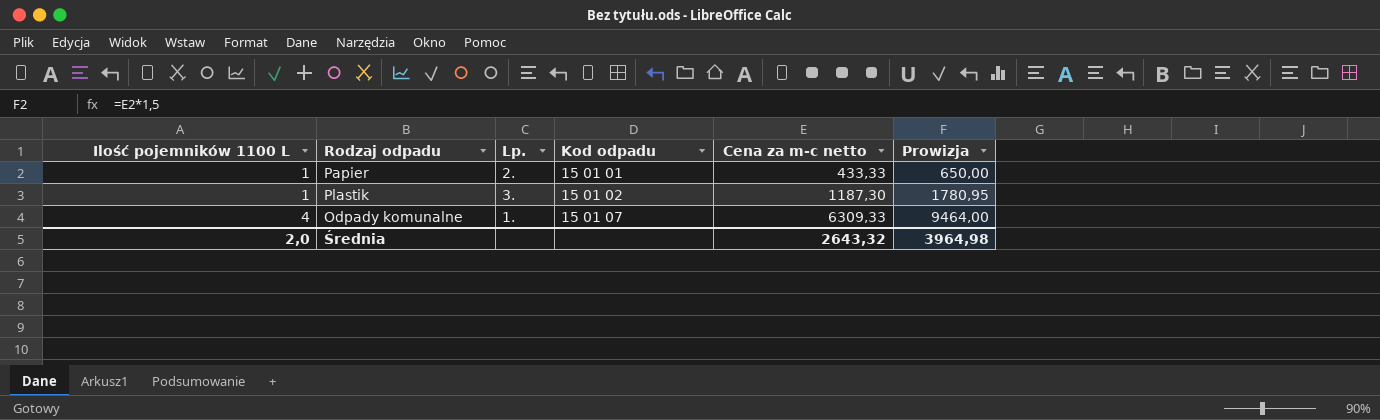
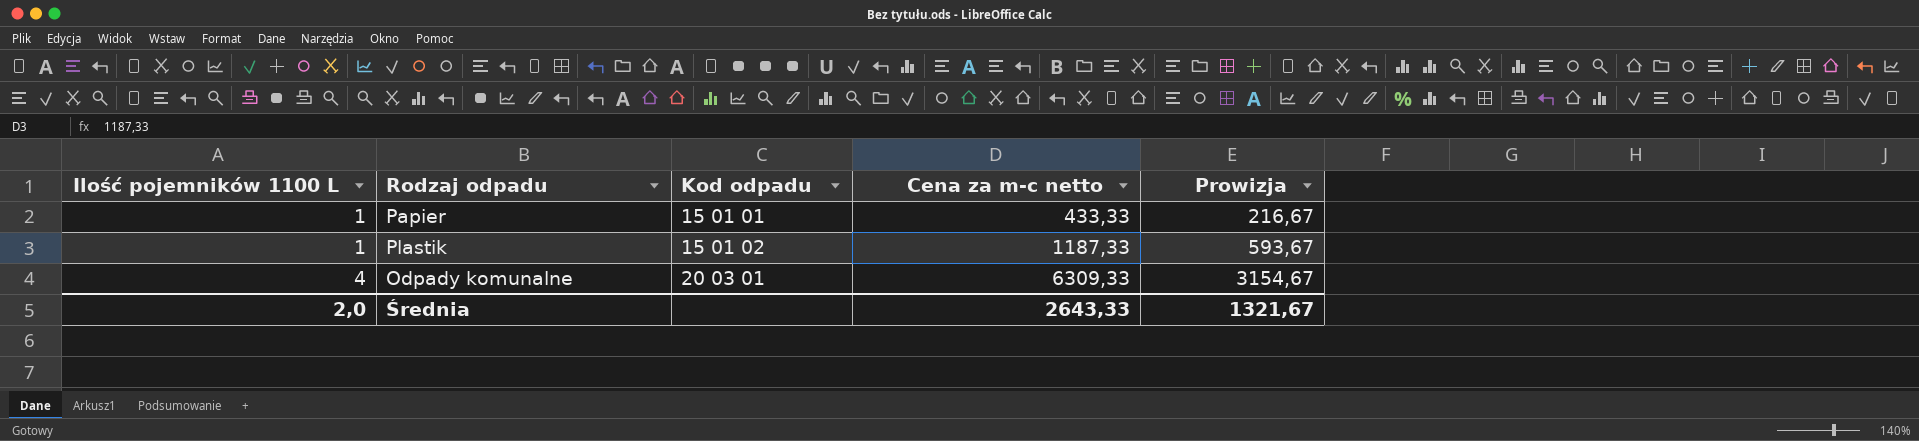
column Lp. | position: 3 -> none
column Prowizja | formula: [Cena za m-c netto] * 1,5 -> [Cena za m-c netto] * 0,5
Plastik | Cena za m-c netto: 1187,30 -> 1187,33
Odpady komunalne | Kod odpadu: 15 01 07 -> 20 03 01
Średnia | Cena za m-c netto: 2643,32 -> 2643,33
Średnia | Prowizja: 3964,98 -> 1321,67

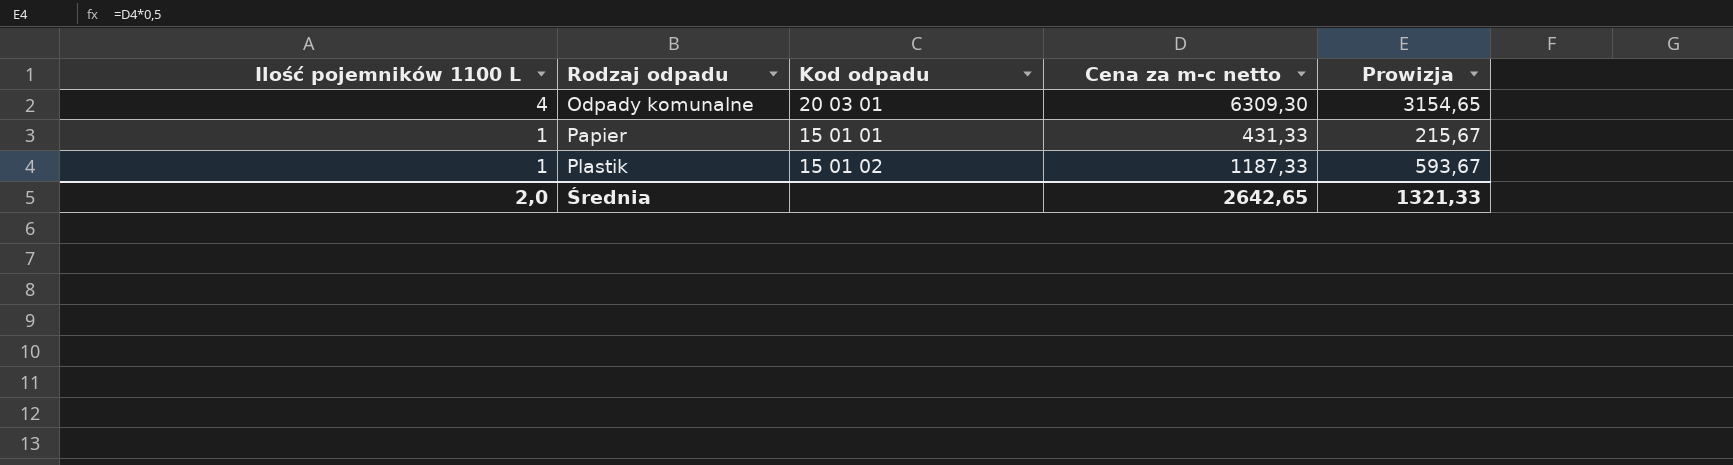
row order: Ilość pojemników 1100 L ascending -> Ilość pojemników 1100 L descending
Odpady komunalne | Cena za m-c netto: 6309,33 -> 6309,30
Odpady komunalne | Prowizja: 3154,67 -> 3154,65
Papier | Cena za m-c netto: 433,33 -> 431,33
Papier | Prowizja: 216,67 -> 215,67
Średnia | Cena za m-c netto: 2643,33 -> 2642,65
Średnia | Prowizja: 1321,67 -> 1321,33

